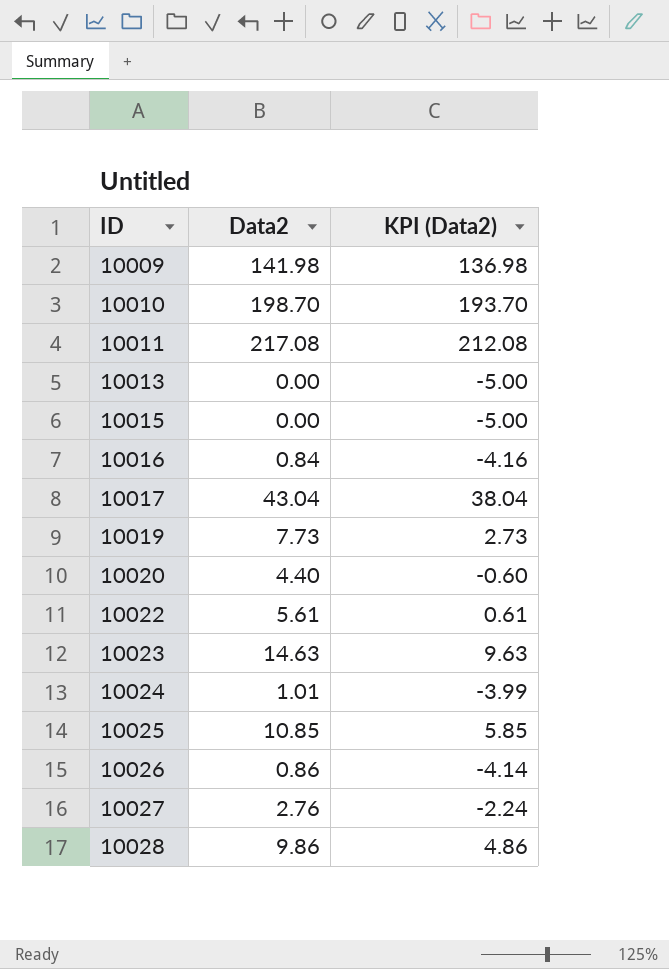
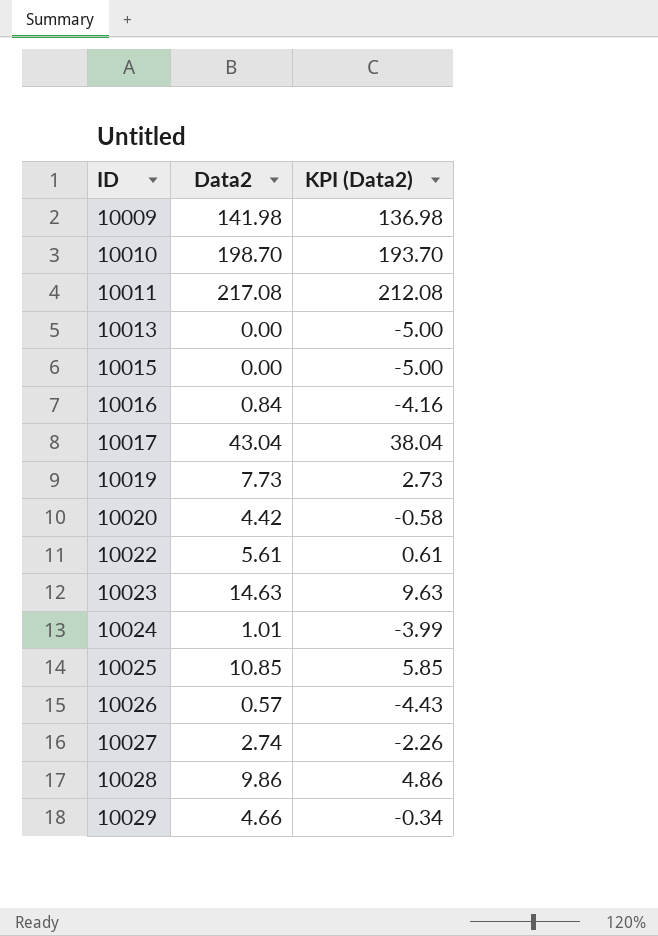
10020 | Data2: 4.40 -> 4.42
10020 | KPI (Data2): -0.60 -> -0.58
10026 | Data2: 0.86 -> 0.57
10026 | KPI (Data2): -4.14 -> -4.43
10027 | Data2: 2.76 -> 2.74
10027 | KPI (Data2): -2.24 -> -2.26
row 10029: none -> 4.66 | -0.34

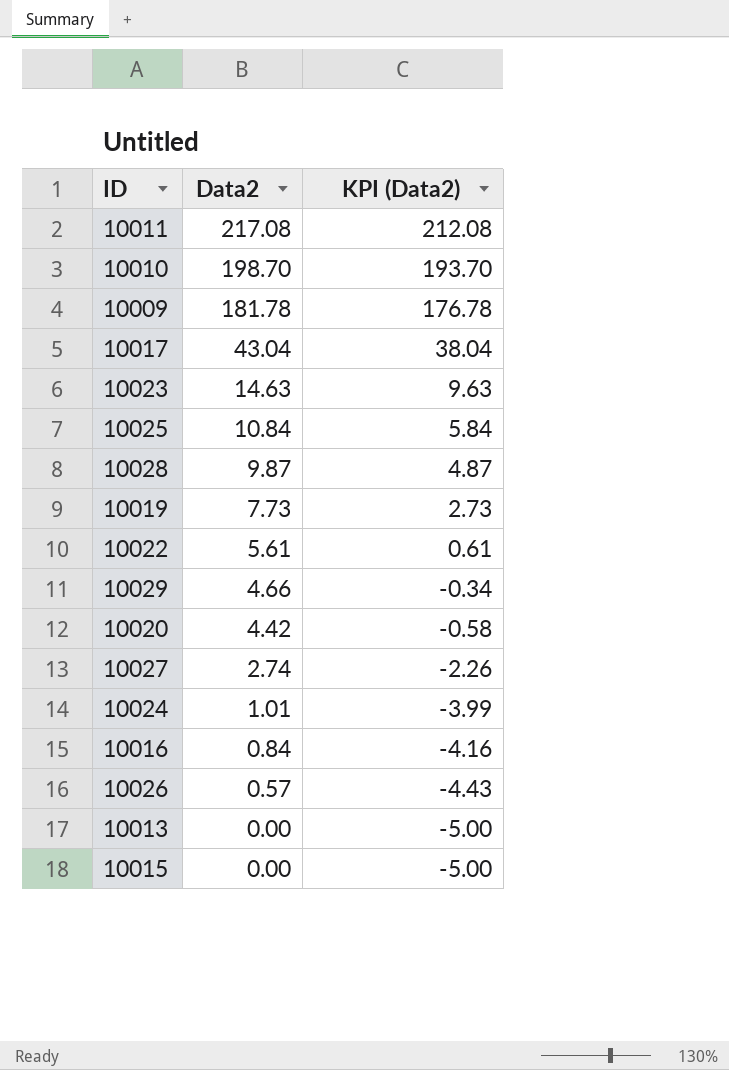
row order: ID ascending -> Data2 descending
10009 | Data2: 141.98 -> 181.78
10009 | KPI (Data2): 136.98 -> 176.78
10025 | Data2: 10.85 -> 10.84
10025 | KPI (Data2): 5.85 -> 5.84
10028 | Data2: 9.86 -> 9.87
10028 | KPI (Data2): 4.86 -> 4.87

